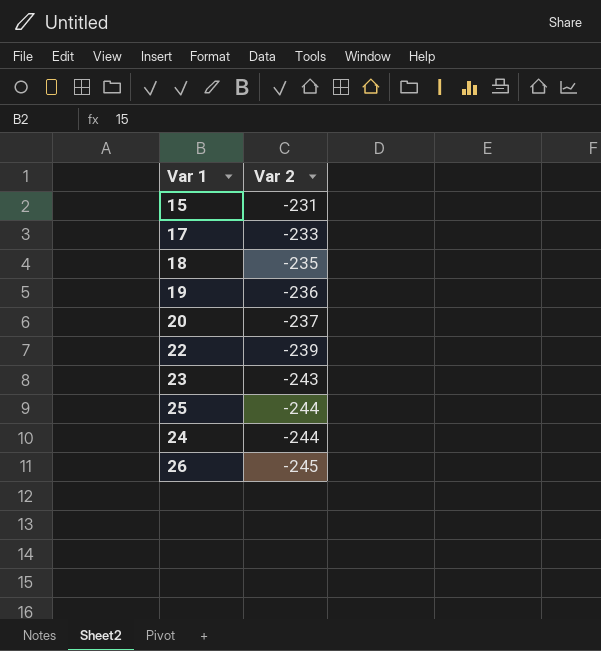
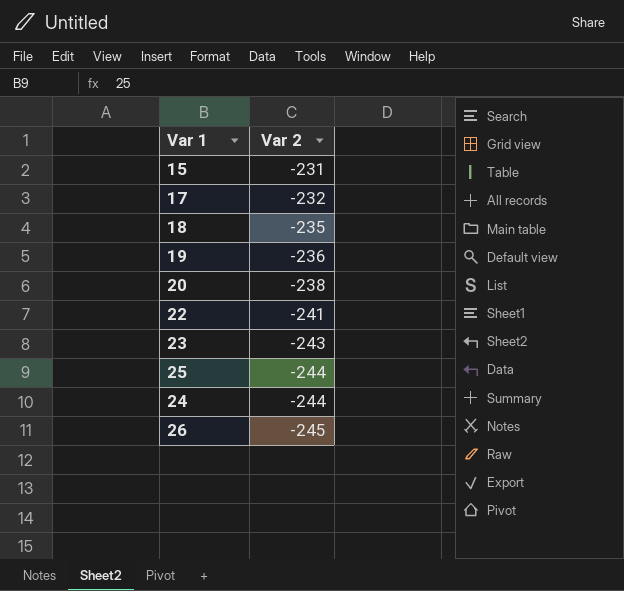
17 | Var 2: -233 -> -232
20 | Var 2: -237 -> -238
22 | Var 2: -239 -> -241

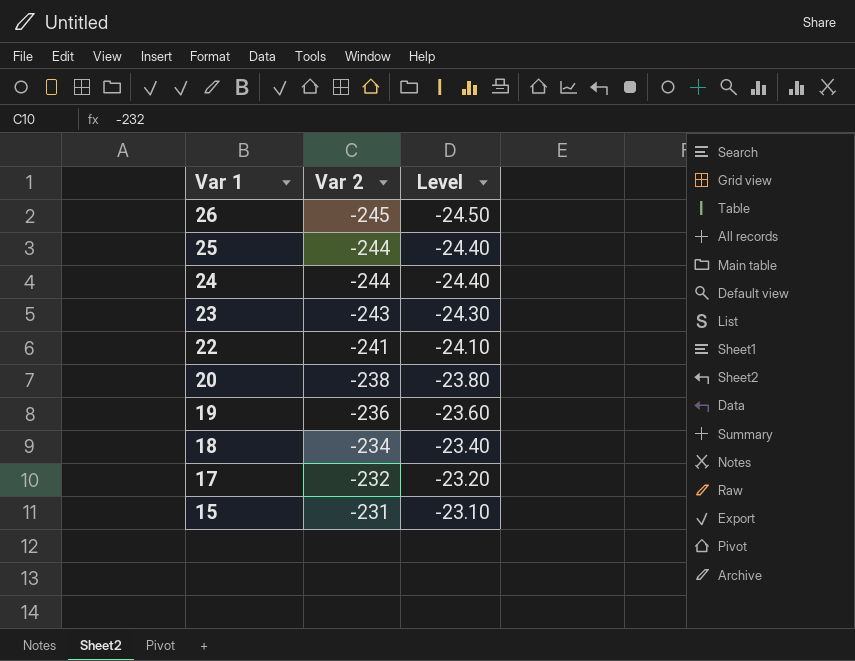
row order: Var 2 descending -> Var 1 descending
column Level | formula: none -> [Var 2] * 0.1
18 | Var 2: -235 -> -234

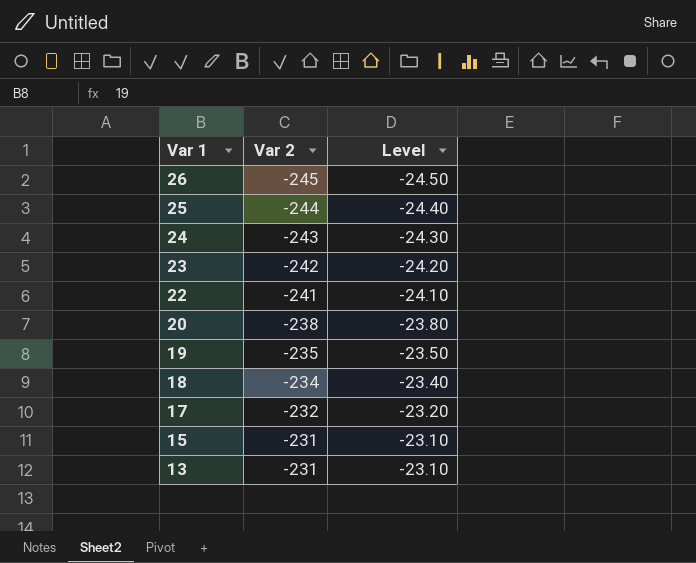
24 | Var 2: -244 -> -243
24 | Level: -24.40 -> -24.30
23 | Var 2: -243 -> -242
23 | Level: -24.30 -> -24.20
19 | Var 2: -236 -> -235
19 | Level: -23.60 -> -23.50
row 13: none -> -231 | -23.10

